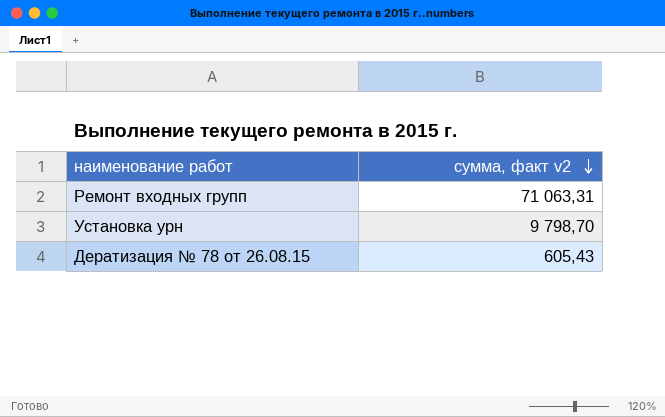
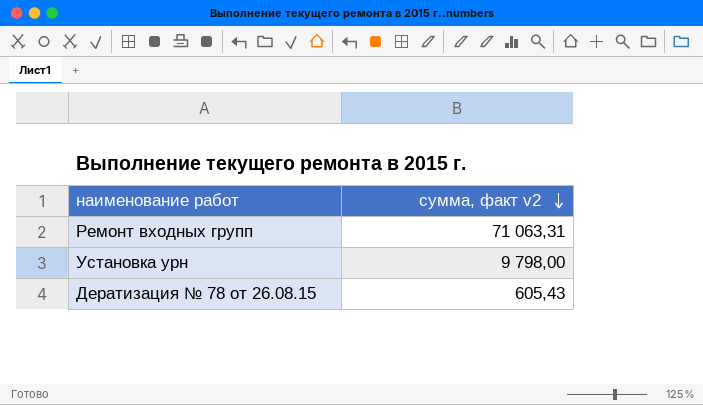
Установка урн | сумма, факт v2: 9 798,70 -> 9 798,00

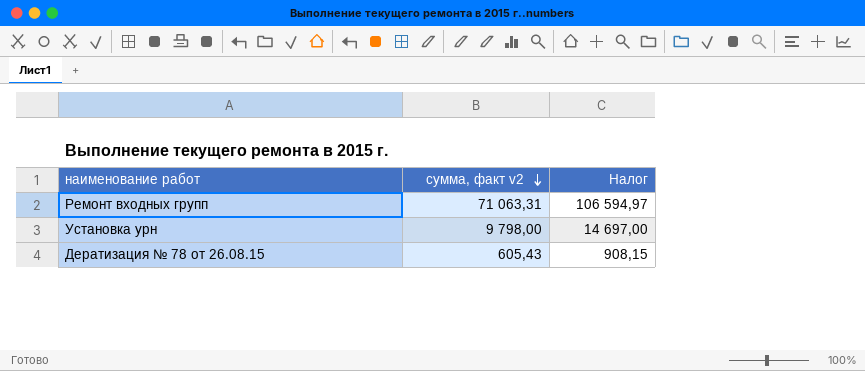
column Налог | formula: none -> [сумма, факт v2] * 1,5

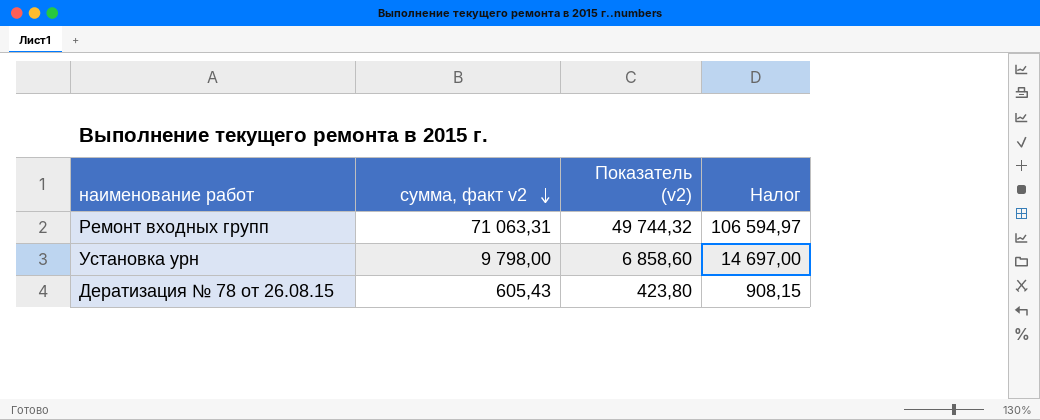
column Показатель (v2) | formula: none -> [сумма, факт v2] * 0,7

